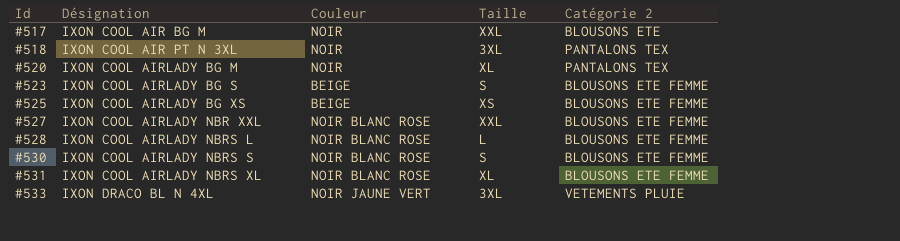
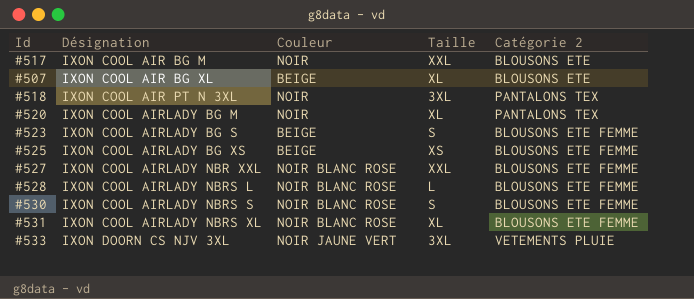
row #507: none -> IXON COOL AIR BG XL | BEIGE | XL | BLOUSONS ETE
#533 | Désignation: IXON DRACO BL N 4XL -> IXON DOORN CS NJV 3XL

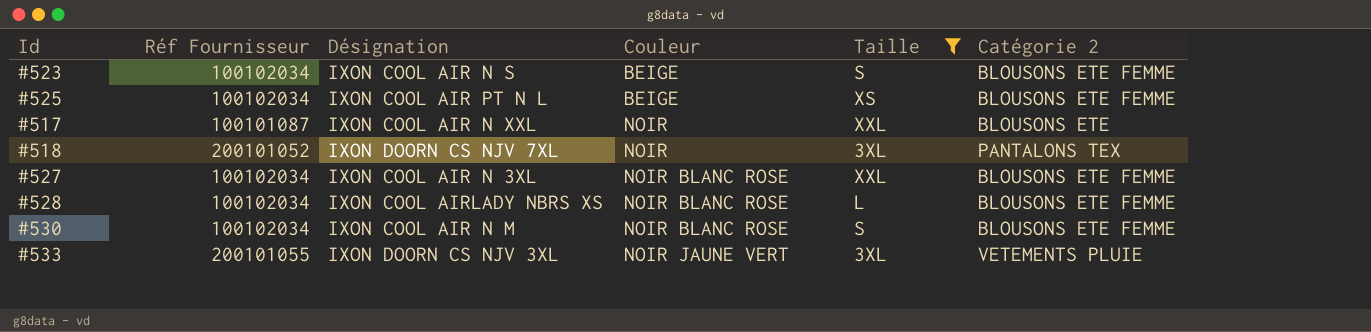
filter: none -> Taille != XL
row order: Désignation ascending -> Couleur ascending
column Réf Fournisseur | position: none -> 2
#523 | Désignation: IXON COOL AIRLADY BG S -> IXON COOL AIR N S
#525 | Désignation: IXON COOL AIRLADY BG XS -> IXON COOL AIR PT N L
#517 | Désignation: IXON COOL AIR BG M -> IXON COOL AIR N XXL
#518 | Désignation: IXON COOL AIR PT N 3XL -> IXON DOORN CS NJV 7XL
#527 | Désignation: IXON COOL AIRLADY NBR XXL -> IXON COOL AIR N 3XL
#528 | Désignation: IXON COOL AIRLADY NBRS L -> IXON COOL AIRLADY NBRS XS
#530 | Désignation: IXON COOL AIRLADY NBRS S -> IXON COOL AIR N M

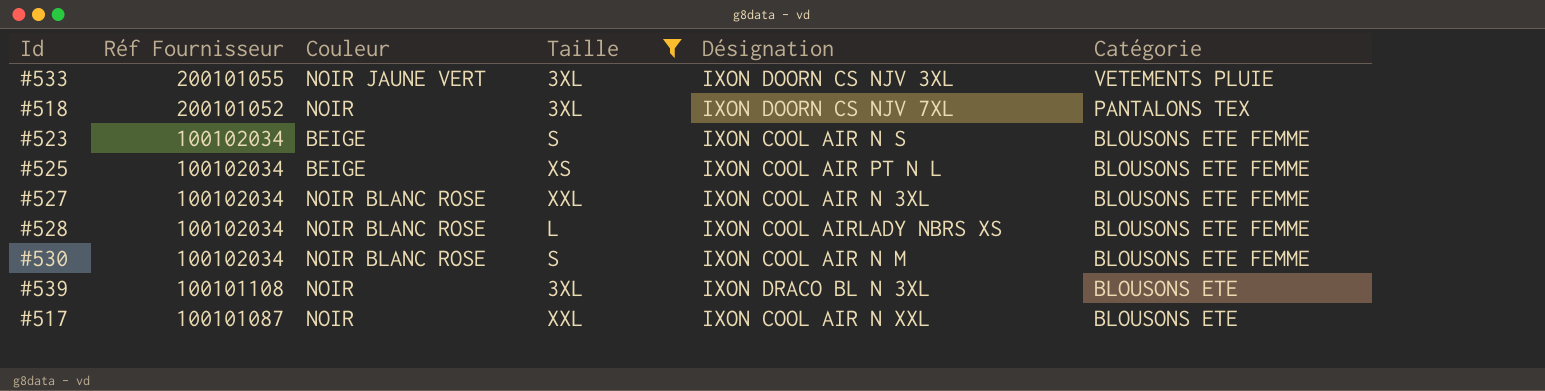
row order: Couleur ascending -> Réf Fournisseur descending
column Désignation | position: 3 -> 5
column name: Catégorie 2 -> Catégorie
row #539: none -> 100101108 | NOIR | 3XL | IXON DRACO BL N 3XL | BLOUSONS ETE

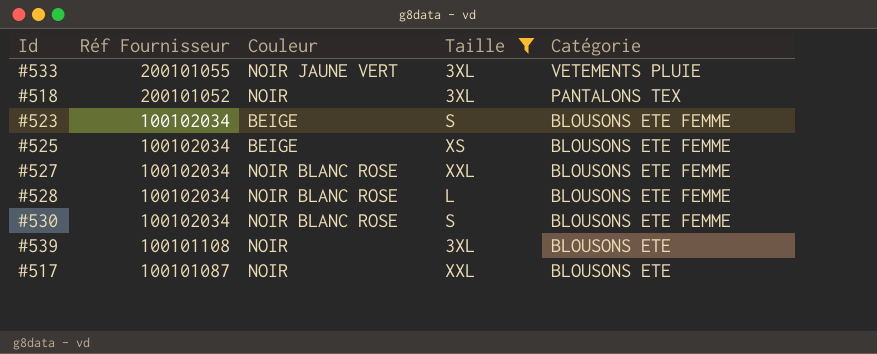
column Désignation | position: 5 -> none

